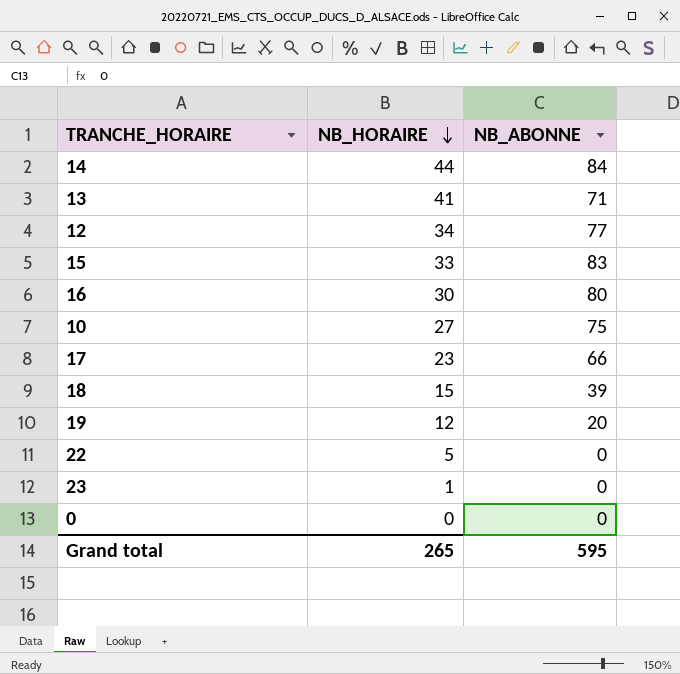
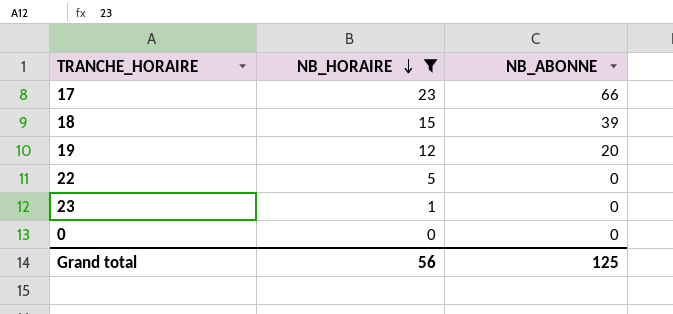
filter: none -> NB_HORAIRE <= 23
Grand total | NB_HORAIRE: 265 -> 56
Grand total | NB_ABONNE: 595 -> 125

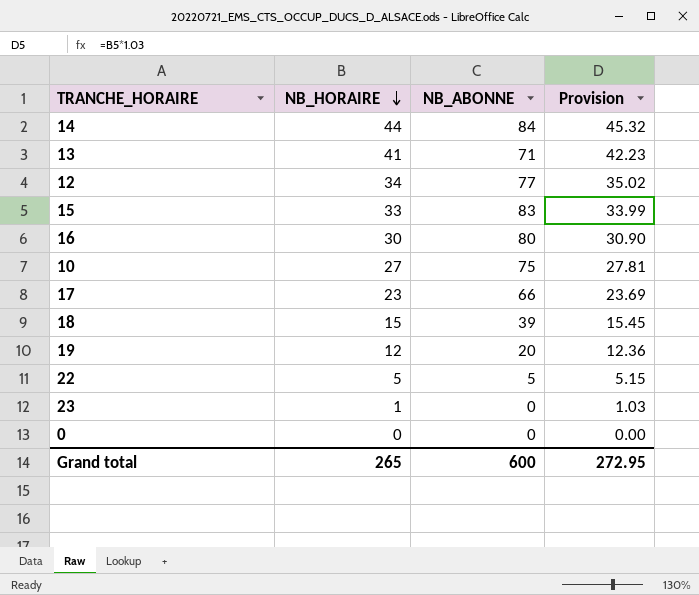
filter: NB_HORAIRE <= 23 -> none
column Provision | formula: none -> [NB_HORAIRE] * 1.03
22 | NB_ABONNE: 0 -> 5
Grand total | NB_HORAIRE: 56 -> 265
Grand total | NB_ABONNE: 125 -> 600

